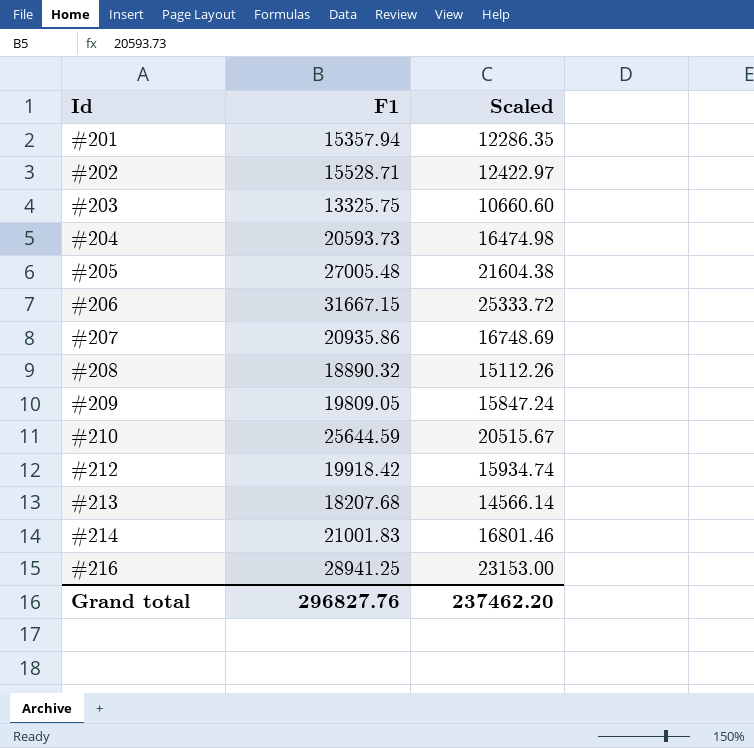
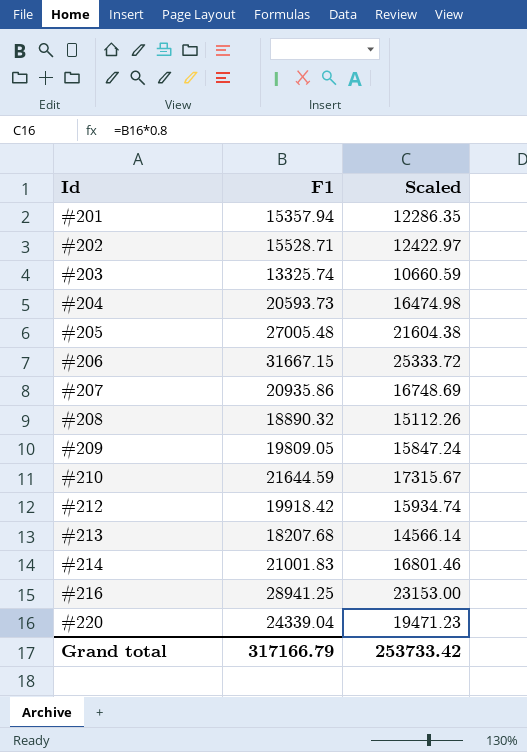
#203 | F1: 13325.75 -> 13325.74
#203 | Scaled: 10660.60 -> 10660.59
#210 | F1: 25644.59 -> 21644.59
#210 | Scaled: 20515.67 -> 17315.67
row #220: none -> 24339.04 | 19471.23
Grand total | F1: 296827.76 -> 317166.79
Grand total | Scaled: 237462.20 -> 253733.42

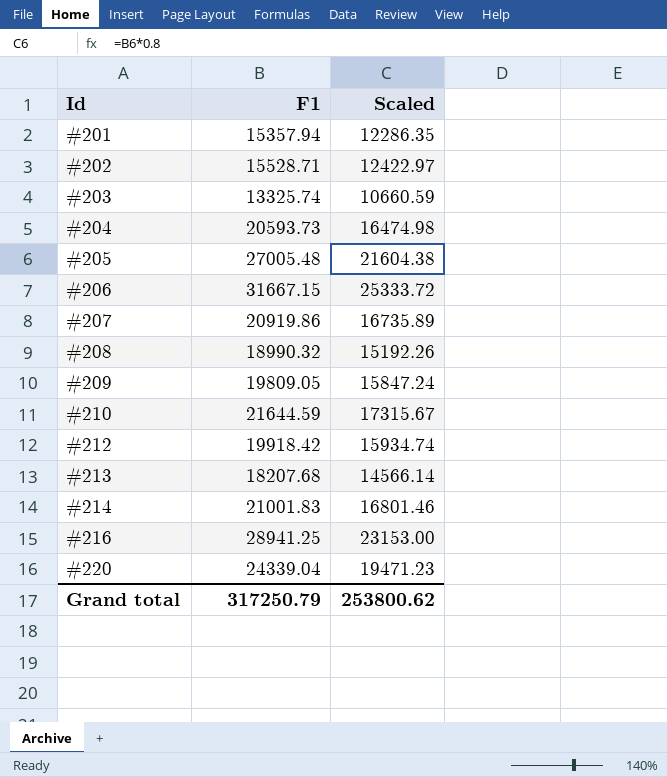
#207 | F1: 20935.86 -> 20919.86
#207 | Scaled: 16748.69 -> 16735.89
#208 | F1: 18890.32 -> 18990.32
#208 | Scaled: 15112.26 -> 15192.26
Grand total | F1: 317166.79 -> 317250.79
Grand total | Scaled: 253733.42 -> 253800.62

